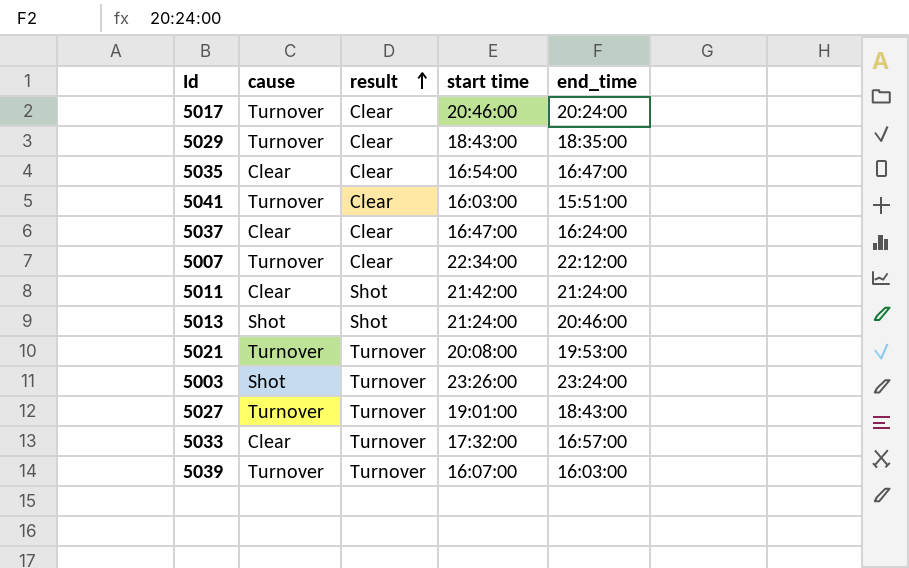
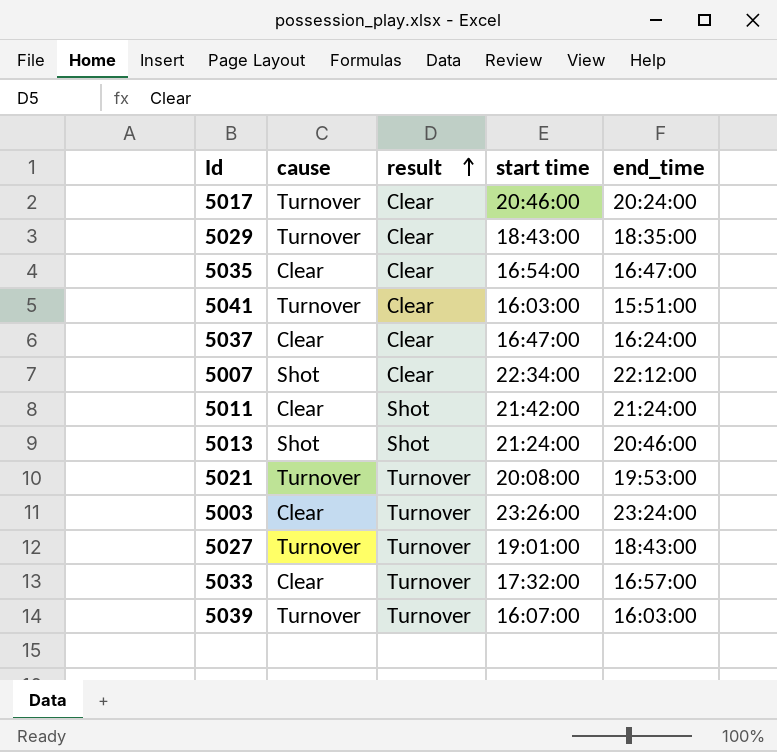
5007 | cause: Turnover -> Shot
5003 | cause: Shot -> Clear

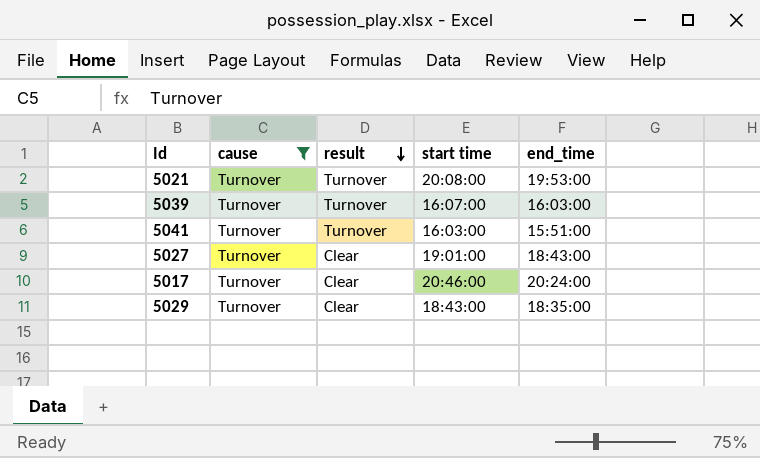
filter: none -> cause = Turnover
row order: result ascending -> result descending
5041 | result: Clear -> Turnover
5027 | result: Turnover -> Clear

